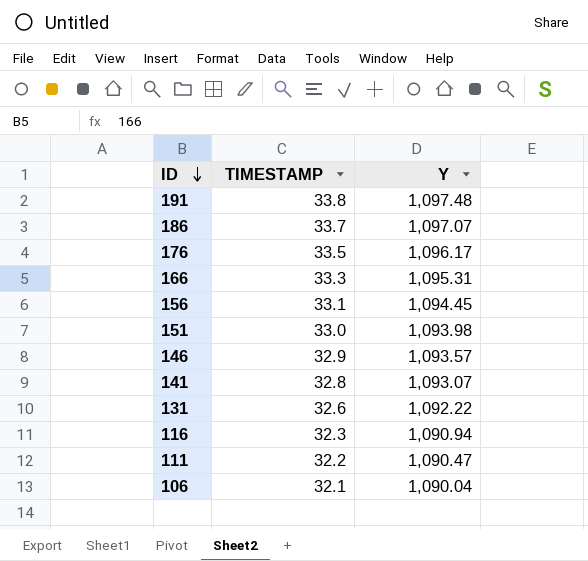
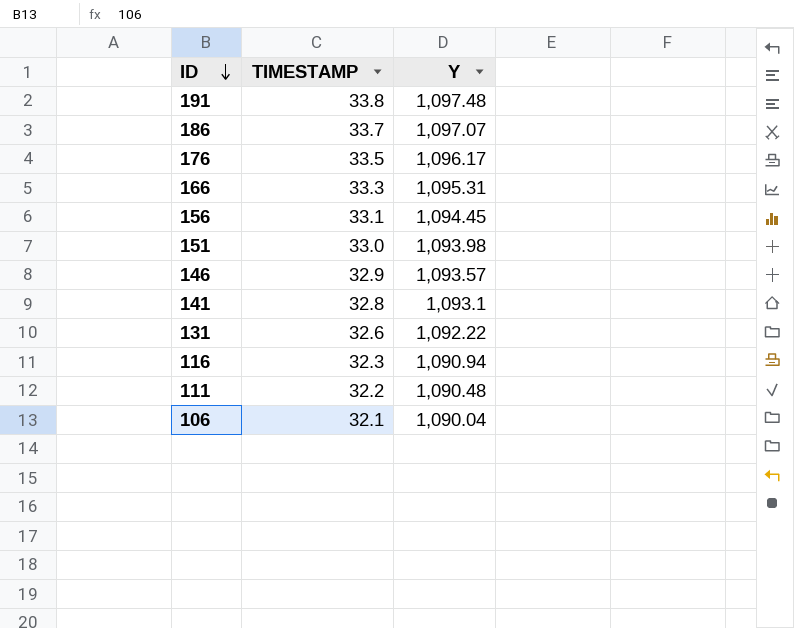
141 | Y: 1,093.07 -> 1,093.1
111 | Y: 1,090.47 -> 1,090.48

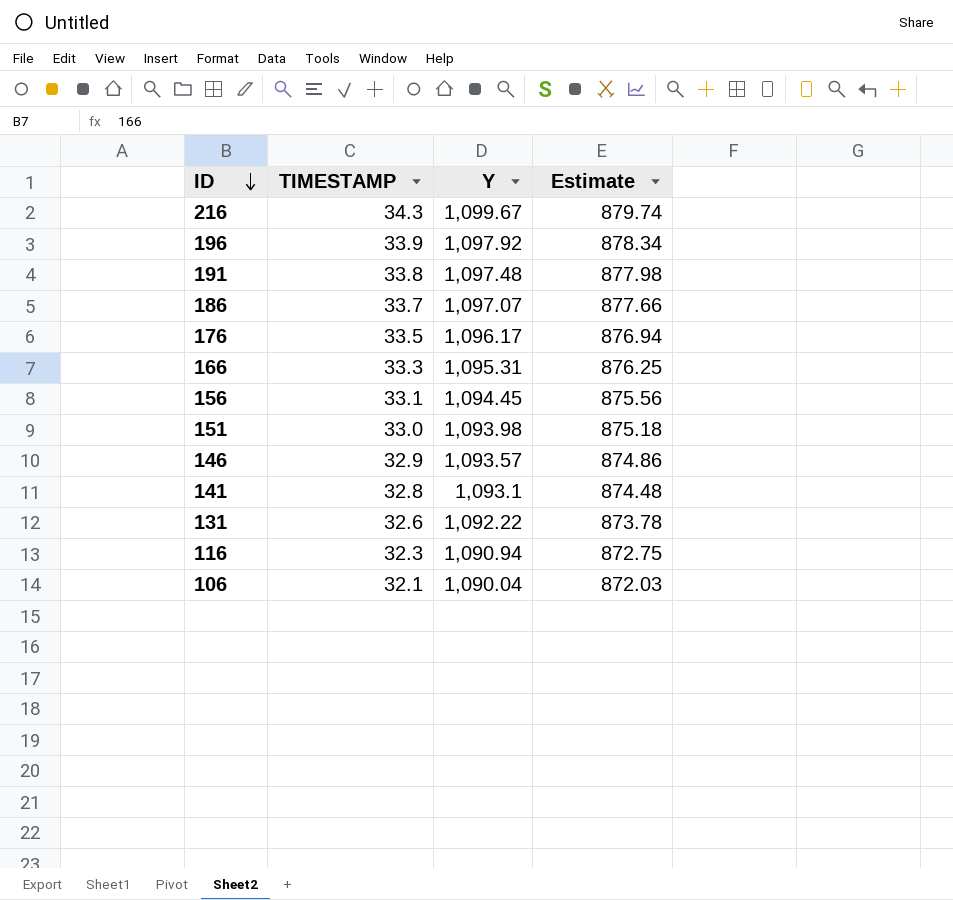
column Estimate | formula: none -> [Y] * 0.8
row 111: 32.2 | 1,090.48 -> none
row 216: none -> 34.3 | 1,099.67 | 879.74
row 196: none -> 33.9 | 1,097.92 | 878.34

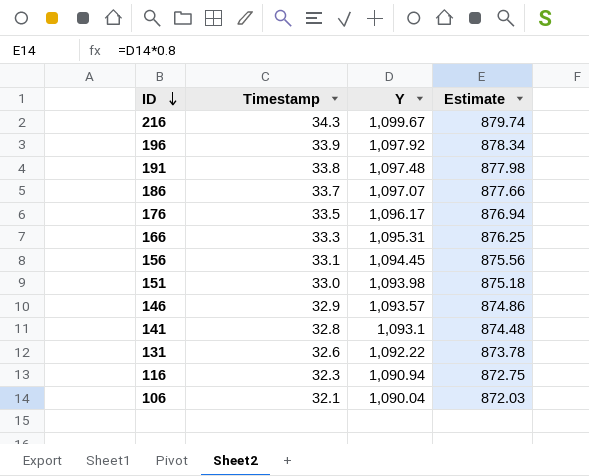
column name: TIMESTAMP -> Timestamp

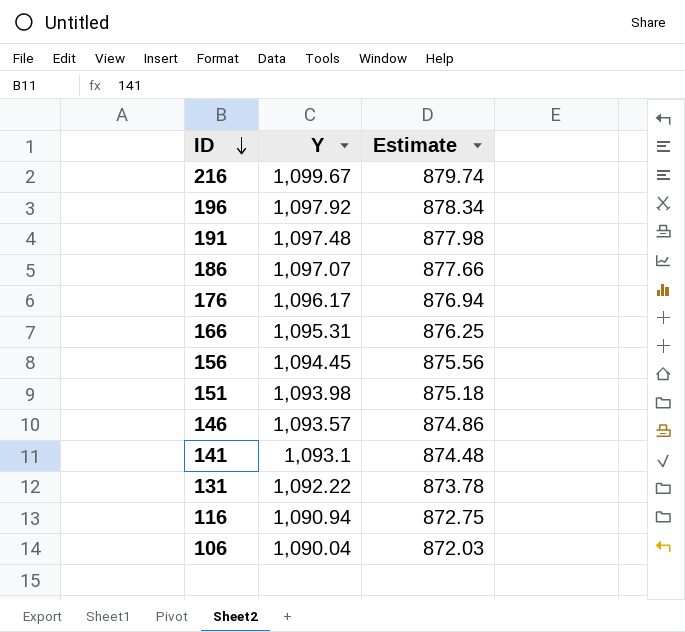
column Timestamp | position: 2 -> none

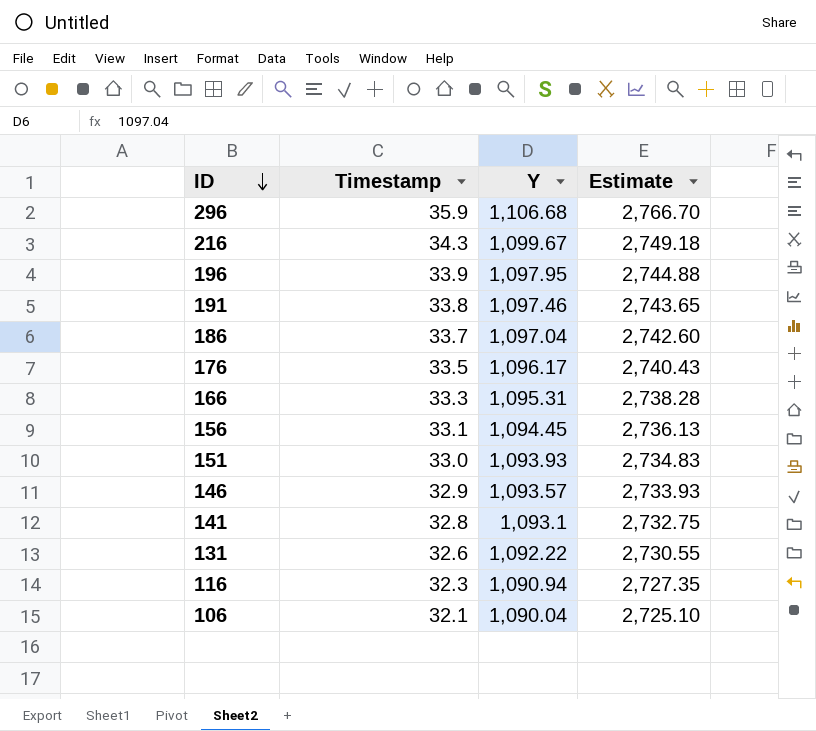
column Timestamp | position: none -> 2
column Estimate | formula: [Y] * 0.8 -> [Y] * 2.5
row 296: none -> 35.9 | 1,106.68 | 2,766.70
196 | Y: 1,097.92 -> 1,097.95
191 | Y: 1,097.48 -> 1,097.46
186 | Y: 1,097.07 -> 1,097.04
151 | Y: 1,093.98 -> 1,093.93

